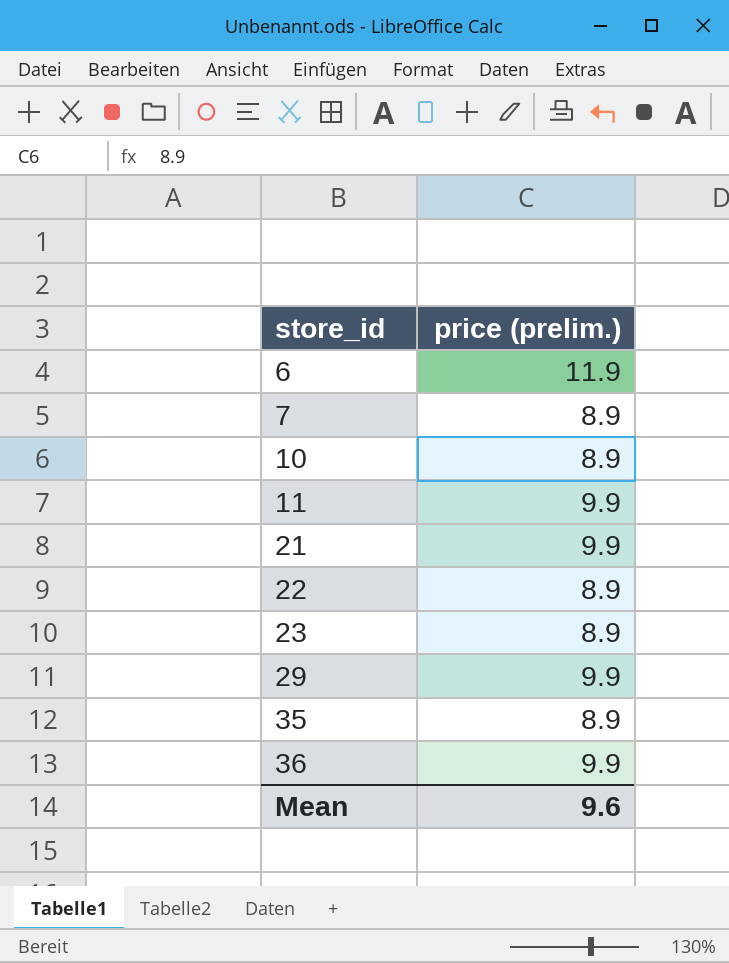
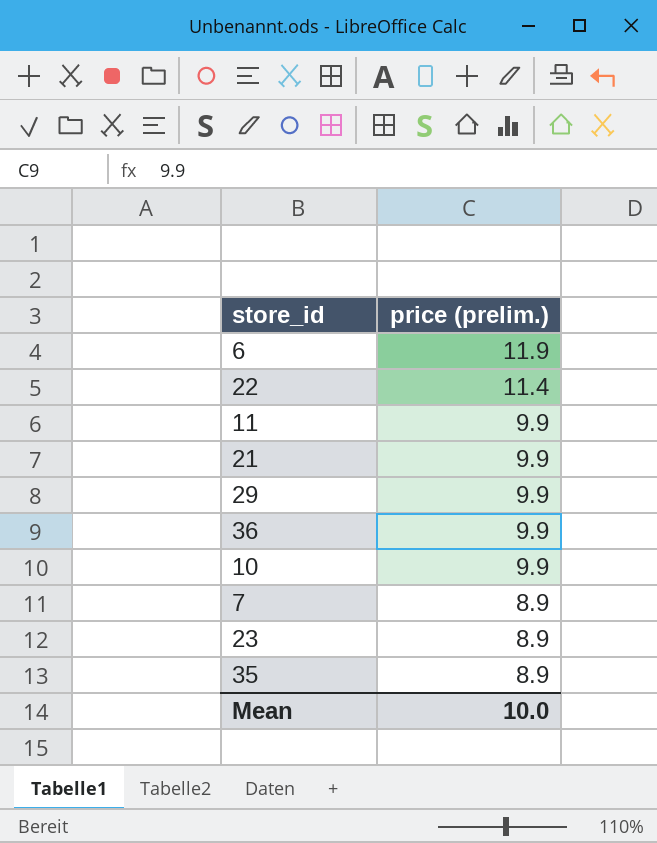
row order: store_id ascending -> price (prelim.) descending
22 | price (prelim.): 8.9 -> 11.4
10 | price (prelim.): 8.9 -> 9.9
Mean | price (prelim.): 9.6 -> 10.0

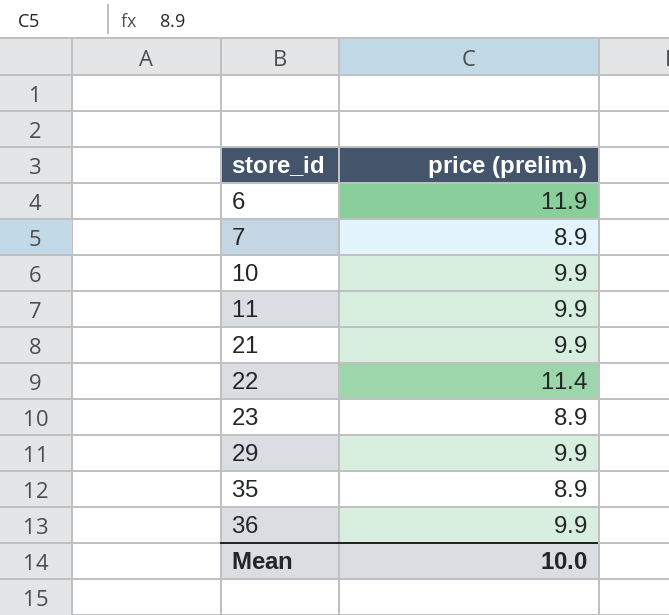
row order: price (prelim.) descending -> store_id ascending

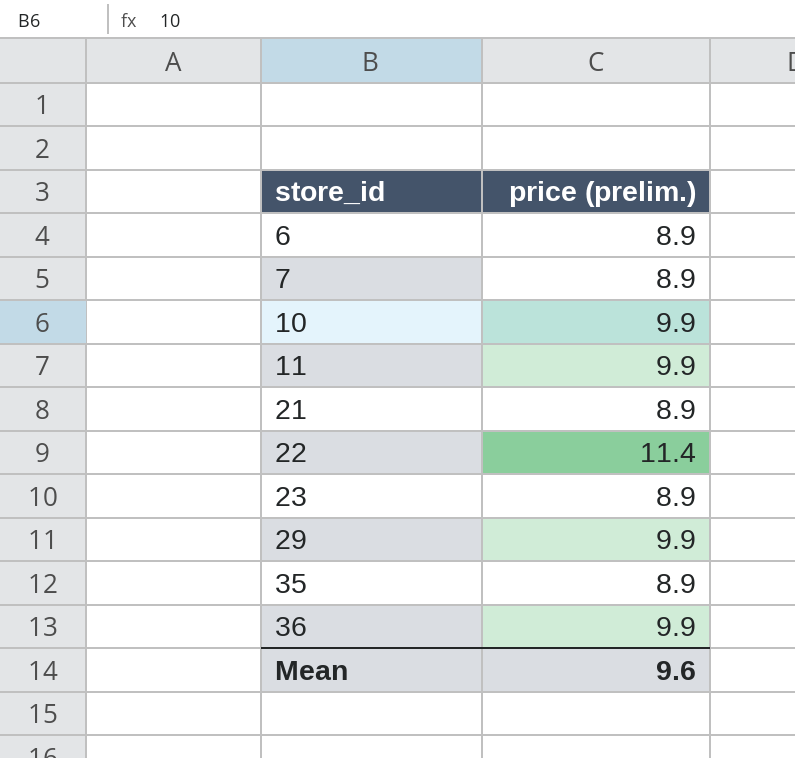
6 | price (prelim.): 11.9 -> 8.9
21 | price (prelim.): 9.9 -> 8.9
Mean | price (prelim.): 10.0 -> 9.6

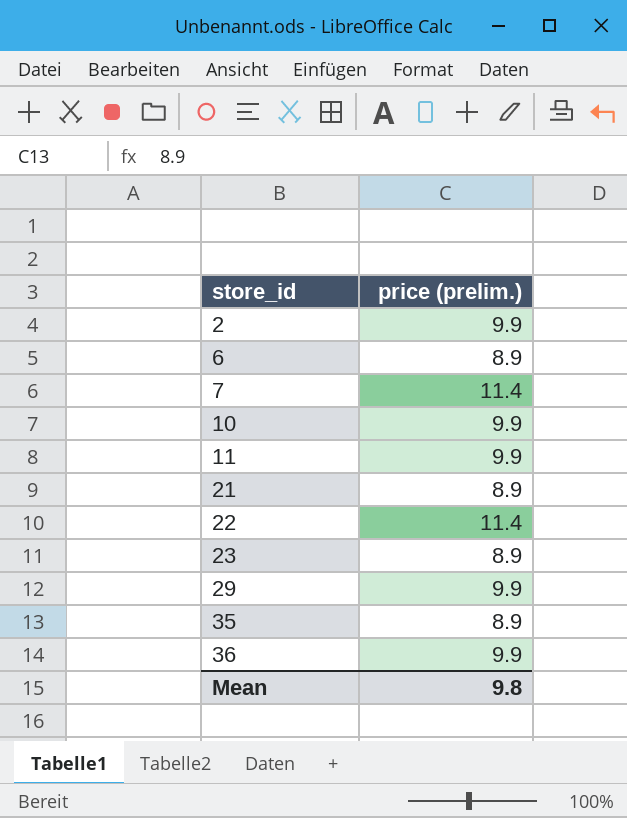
row 2: none -> 9.9
7 | price (prelim.): 8.9 -> 11.4
Mean | price (prelim.): 9.6 -> 9.8

